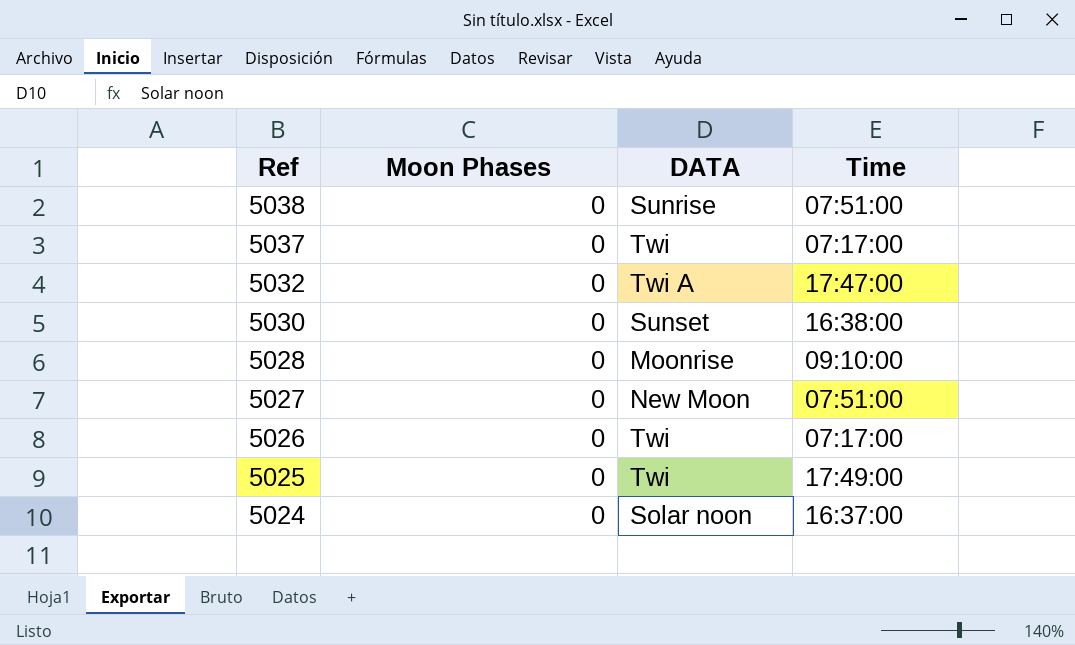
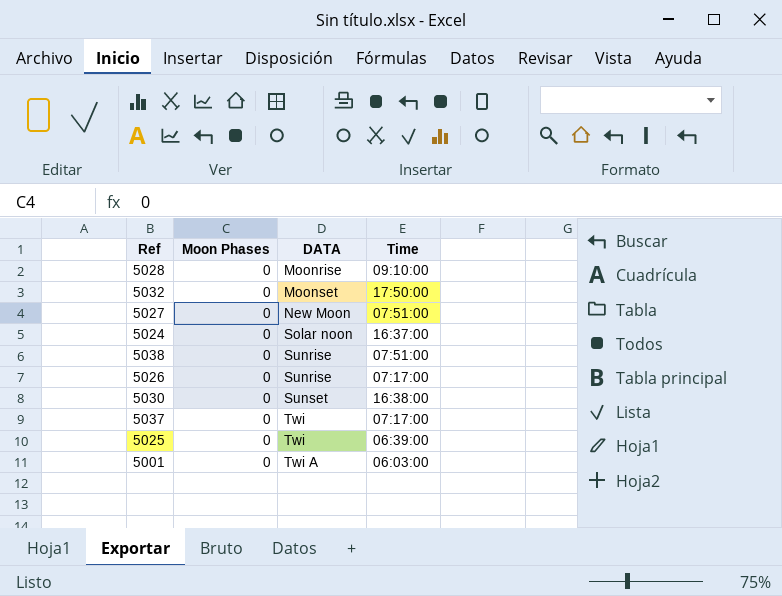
row order: Ref descending -> DATA ascending
5032 | DATA: Twi A -> Moonset
5032 | Time: 17:47:00 -> 17:50:00
5026 | DATA: Twi -> Sunrise
5025 | Time: 17:49:00 -> 06:39:00
row 5001: none -> 0 | Twi A | 06:03:00

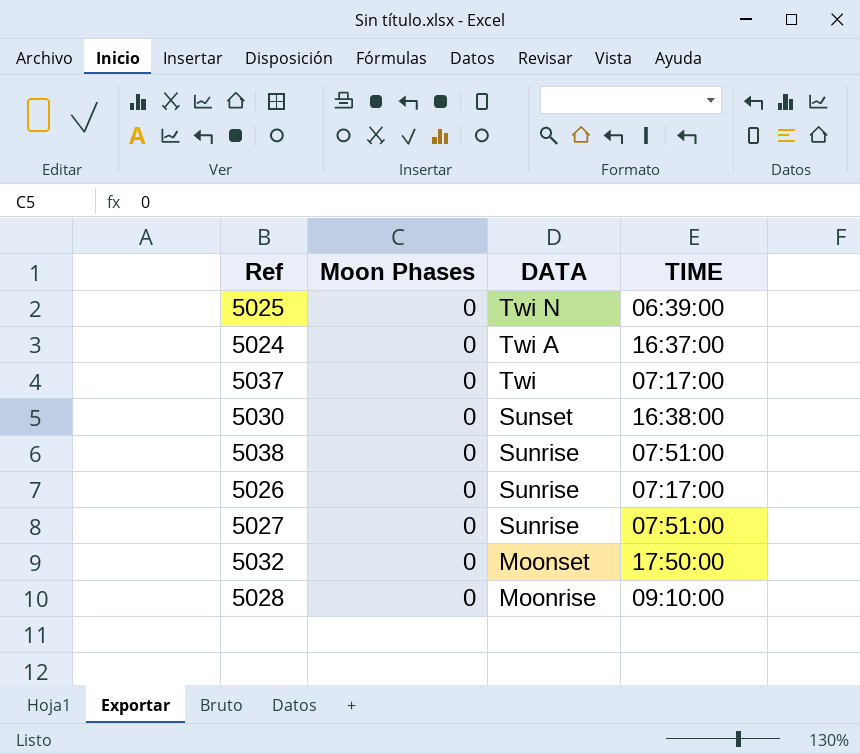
row order: DATA ascending -> DATA descending
column name: Time -> TIME
row 5001: 0 | Twi A | 06:03:00 -> none
5025 | DATA: Twi -> Twi N
5024 | DATA: Solar noon -> Twi A
5027 | DATA: New Moon -> Sunrise

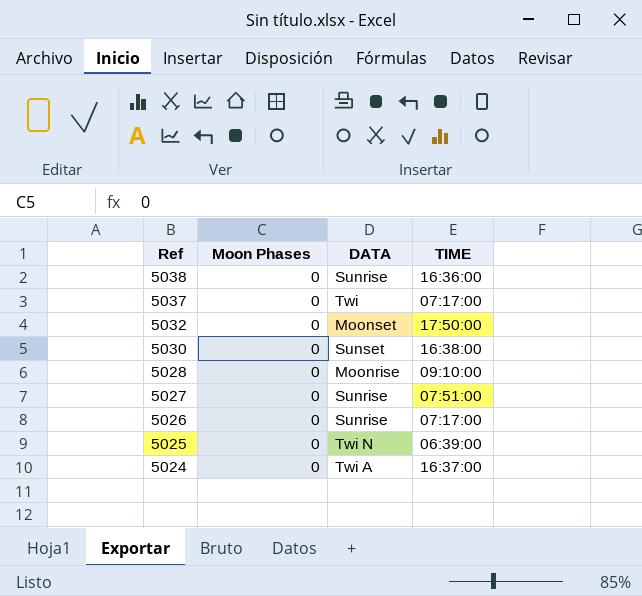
row order: DATA descending -> Ref descending
5038 | TIME: 07:51:00 -> 16:36:00

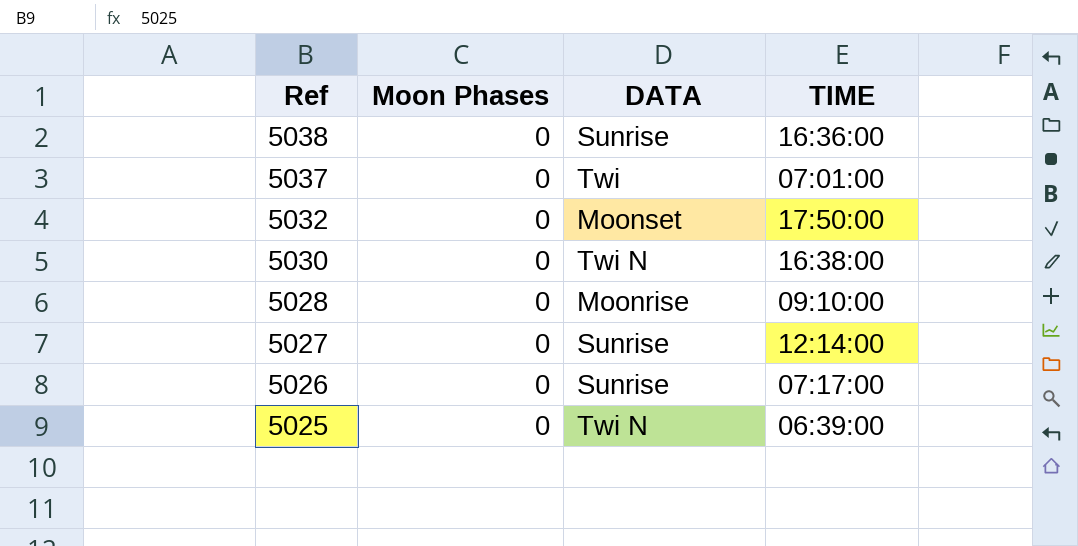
row 5024: 0 | Twi A | 16:37:00 -> none
5037 | TIME: 07:17:00 -> 07:01:00
5030 | DATA: Sunset -> Twi N
5027 | TIME: 07:51:00 -> 12:14:00

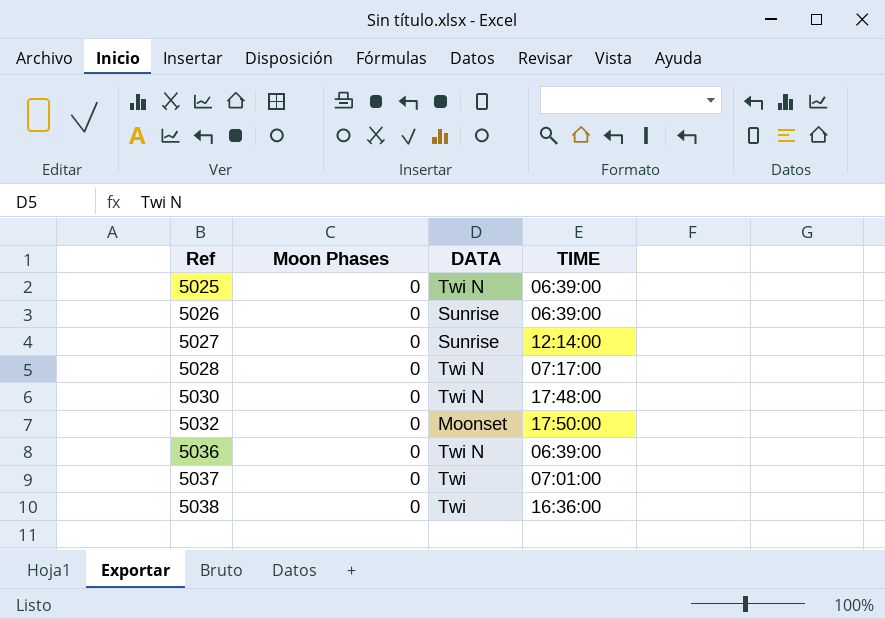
row order: Ref descending -> Ref ascending
5026 | TIME: 07:17:00 -> 06:39:00
5028 | DATA: Moonrise -> Twi N
5028 | TIME: 09:10:00 -> 07:17:00
5030 | TIME: 16:38:00 -> 17:48:00
row 5036: none -> 0 | Twi N | 06:39:00
5038 | DATA: Sunrise -> Twi

